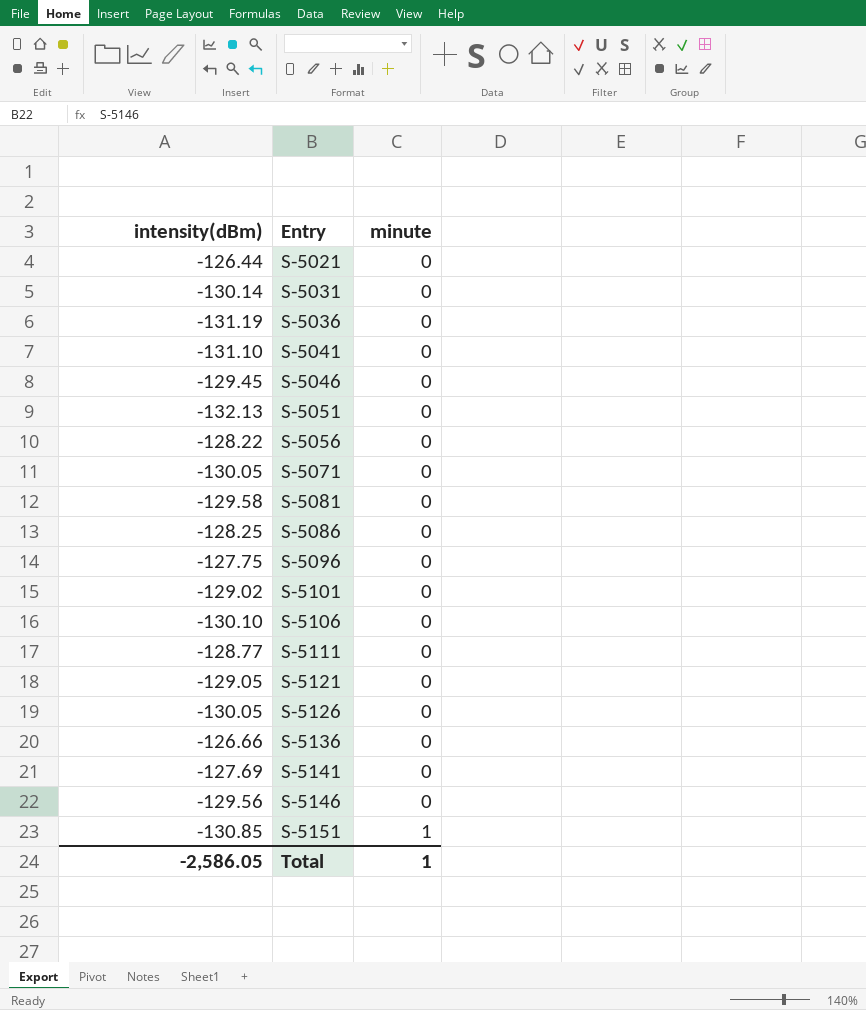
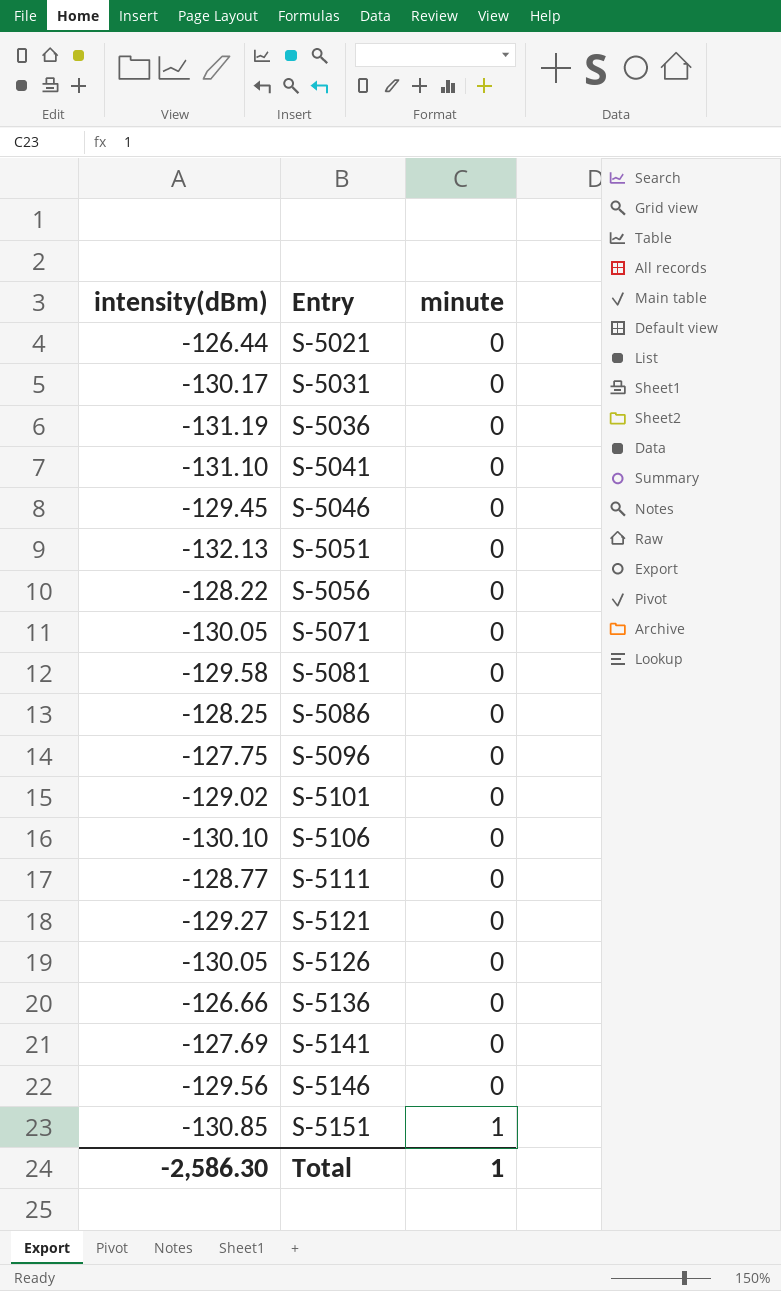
S-5031 | intensity(dBm): -130.14 -> -130.17
S-5121 | intensity(dBm): -129.05 -> -129.27
Total | intensity(dBm): -2,586.05 -> -2,586.30

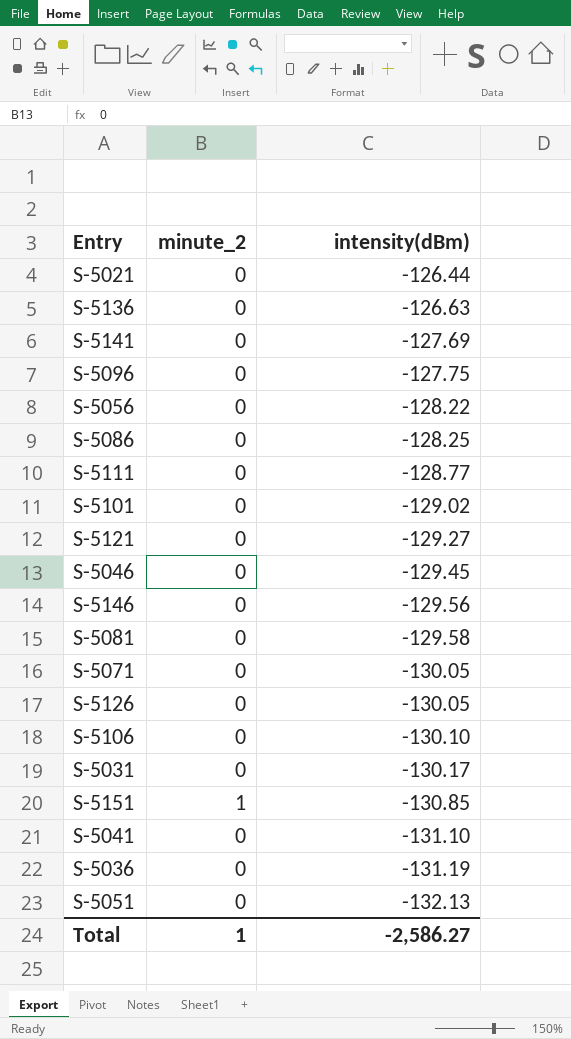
row order: Entry ascending -> intensity(dBm) descending
column name: minute -> minute_2
column intensity(dBm) | position: 1 -> 3
S-5136 | intensity(dBm): -126.66 -> -126.63
Total | intensity(dBm): -2,586.30 -> -2,586.27

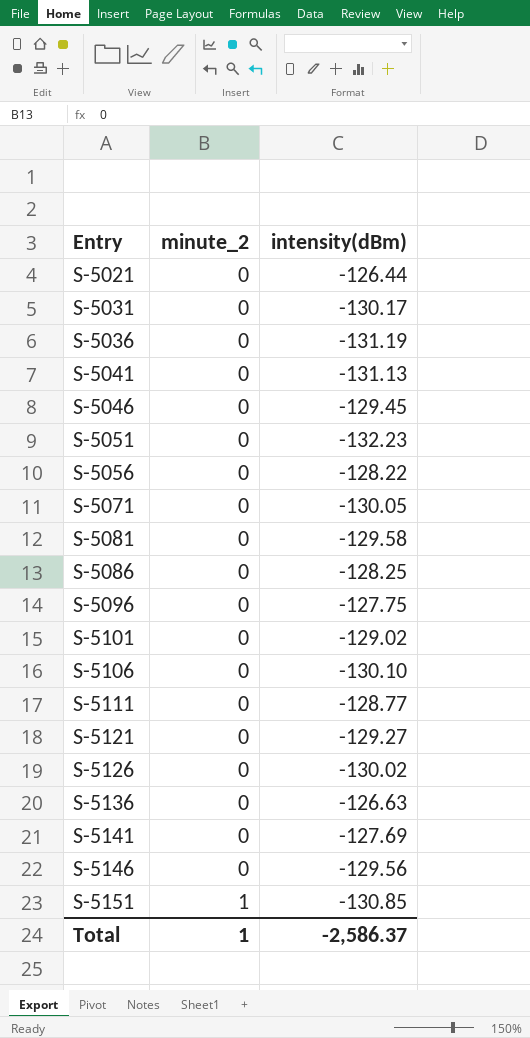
row order: intensity(dBm) descending -> Entry ascending
S-5041 | intensity(dBm): -131.10 -> -131.13
S-5051 | intensity(dBm): -132.13 -> -132.23
S-5126 | intensity(dBm): -130.05 -> -130.02
Total | intensity(dBm): -2,586.27 -> -2,586.37

